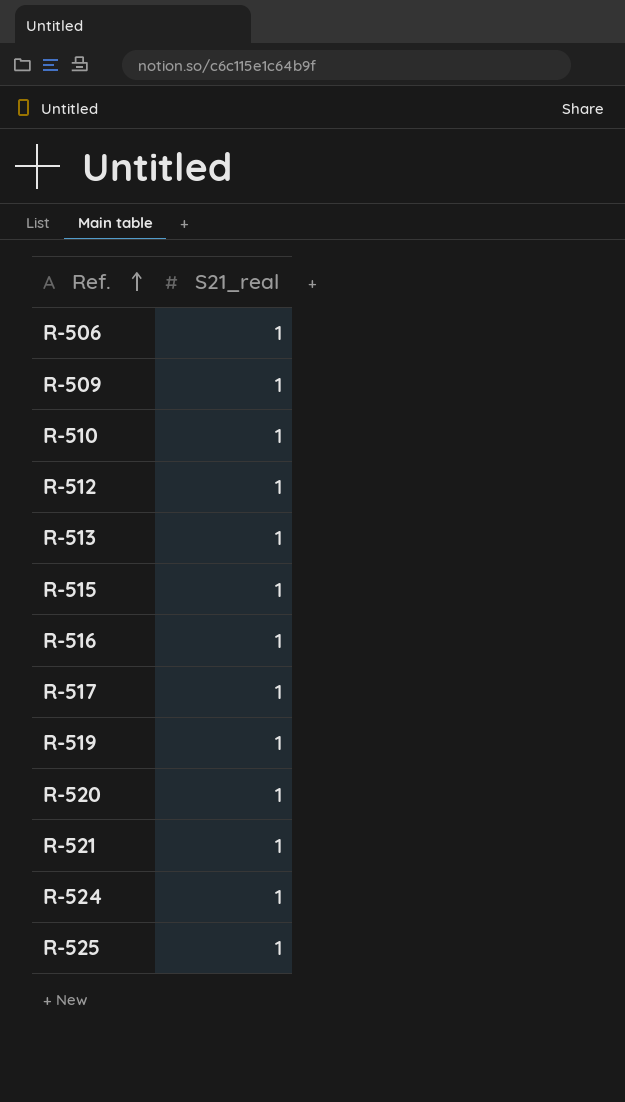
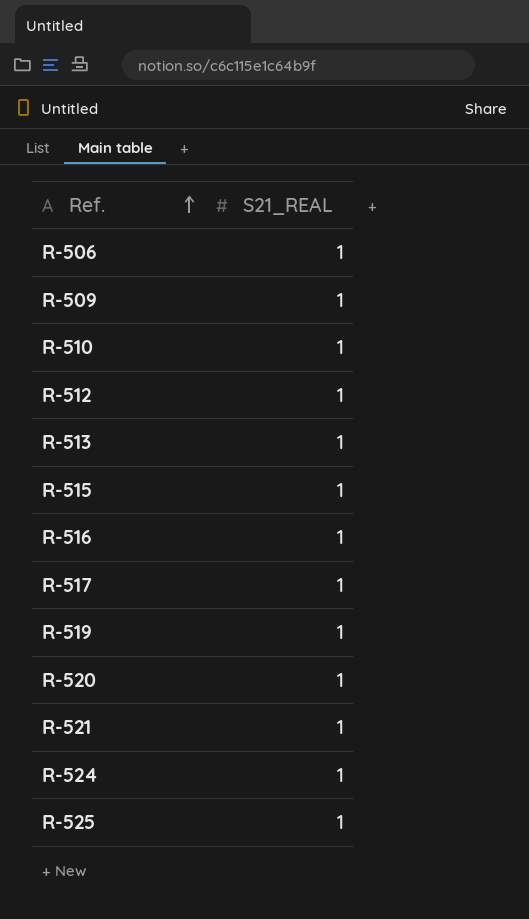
column name: S21_real -> S21_REAL

